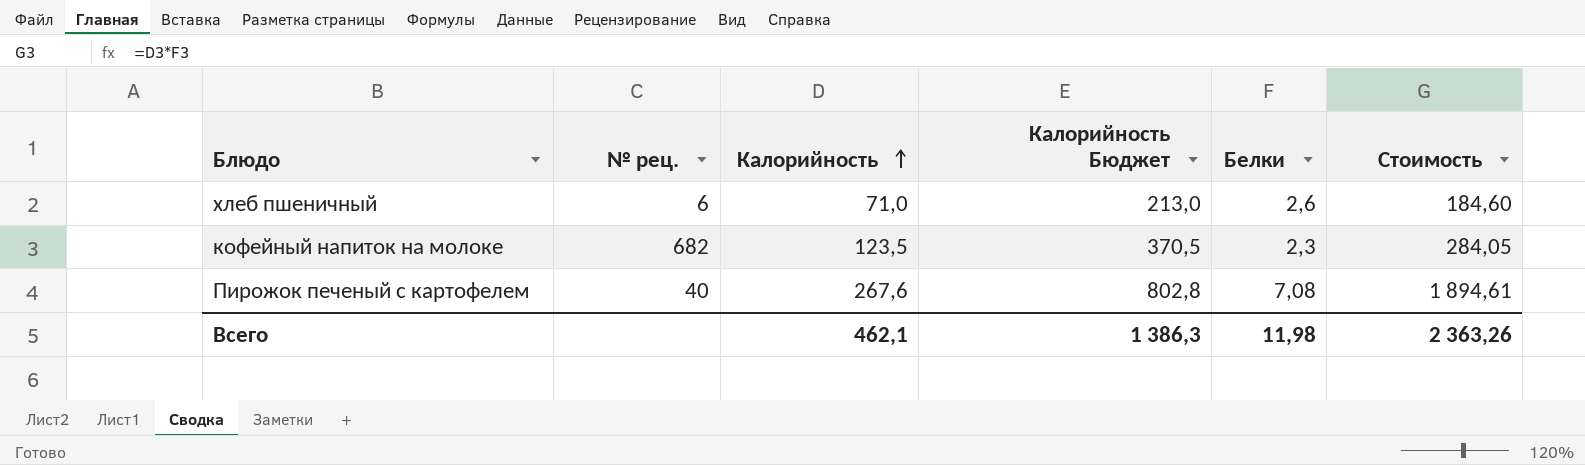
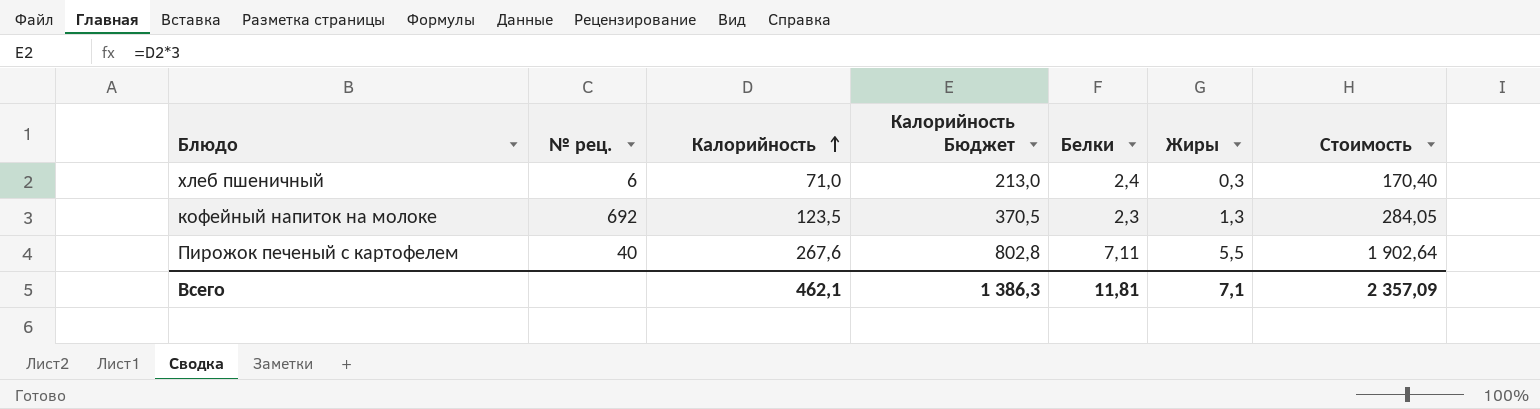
column Жиры | position: none -> 6
хлеб пшеничный | Белки: 2,6 -> 2,4
хлеб пшеничный | Стоимость: 184,60 -> 170,40
кофейный напиток на молоке | № рец.: 682 -> 692
Пирожок печеный с картофелем | Белки: 7,08 -> 7,11
Пирожок печеный с картофелем | Стоимость: 1 894,61 -> 1 902,64
Всего | Белки: 11,98 -> 11,81
Всего | Стоимость: 2 363,26 -> 2 357,09

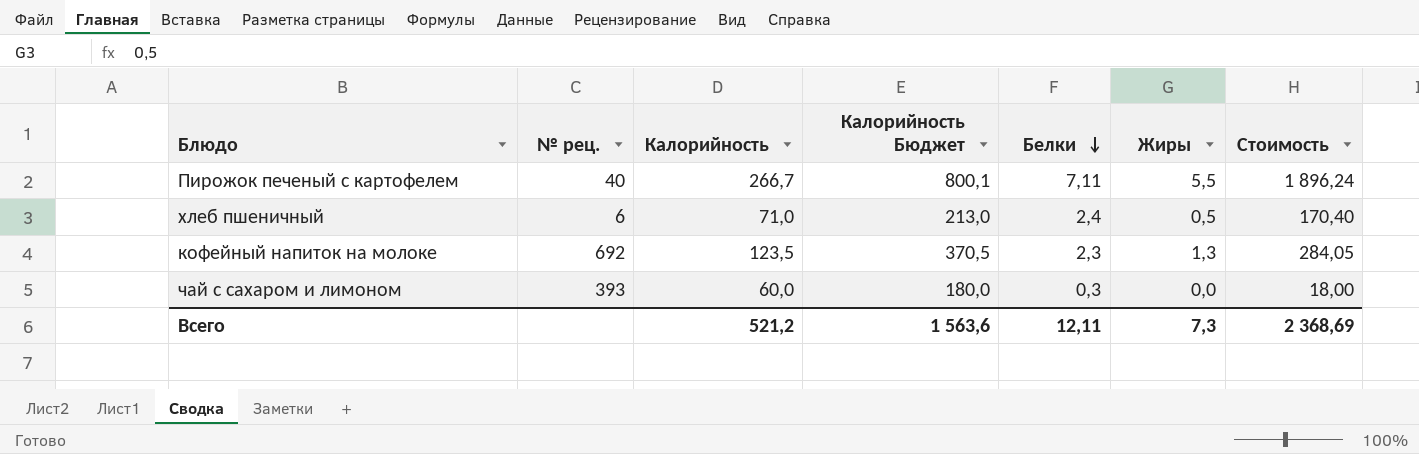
row order: Калорийность ascending -> Белки descending
Пирожок печеный с картофелем | Калорийность: 267,6 -> 266,7
Пирожок печеный с картофелем | Калорийность Бюджет: 802,8 -> 800,1
Пирожок печеный с картофелем | Стоимость: 1 902,64 -> 1 896,24
хлеб пшеничный | Жиры: 0,3 -> 0,5
row чай с сахаром и лимоном: none -> 393 | 60,0 | 180,0 | 0,3 | 0,0 | 18,00
Всего | Калорийность: 462,1 -> 521,2
Всего | Калорийность Бюджет: 1 386,3 -> 1 563,6
Всего | Белки: 11,81 -> 12,11
Всего | Жиры: 7,1 -> 7,3
Всего | Стоимость: 2 357,09 -> 2 368,69

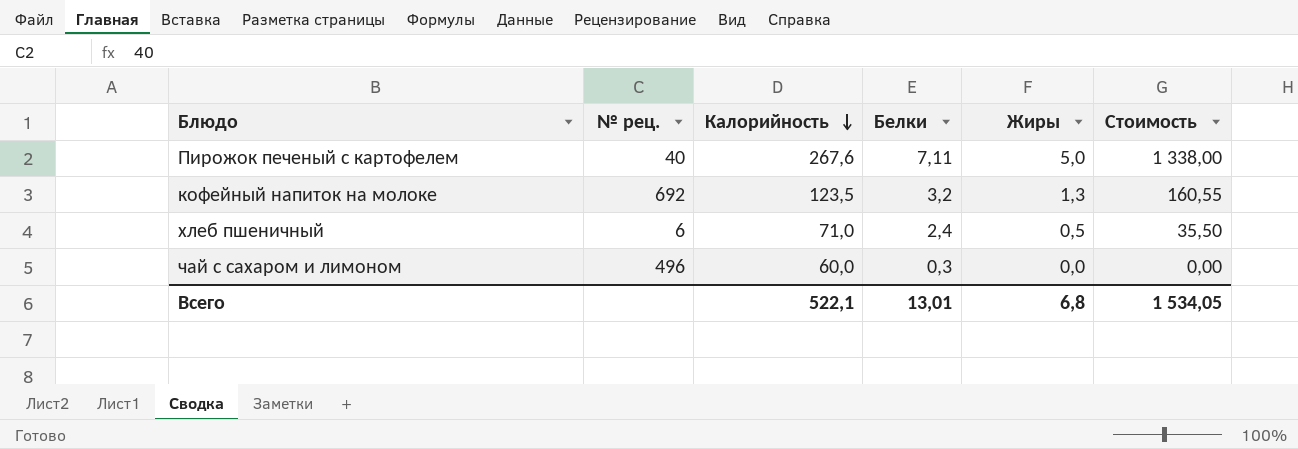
row order: Белки descending -> Калорийность descending
column Калорийность Бюджет | formula: [Калорийность] * 3 -> none
column Стоимость | formula: [Калорийность] * [Белки] -> [Калорийность] * [Жиры]
Пирожок печеный с картофелем | Калорийность: 266,7 -> 267,6
Пирожок печеный с картофелем | Жиры: 5,5 -> 5,0
кофейный напиток на молоке | Белки: 2,3 -> 3,2
чай с сахаром и лимоном | № рец.: 393 -> 496
Всего | Калорийность: 521,2 -> 522,1
Всего | Белки: 12,11 -> 13,01
Всего | Жиры: 7,3 -> 6,8
Всего | Стоимость: 2 368,69 -> 1 534,05

